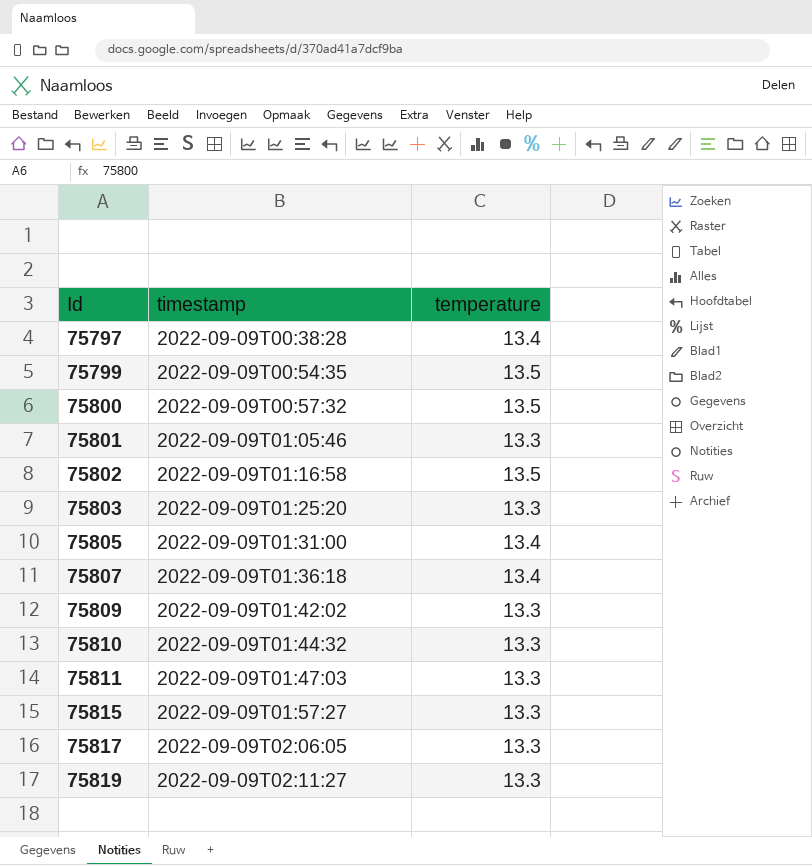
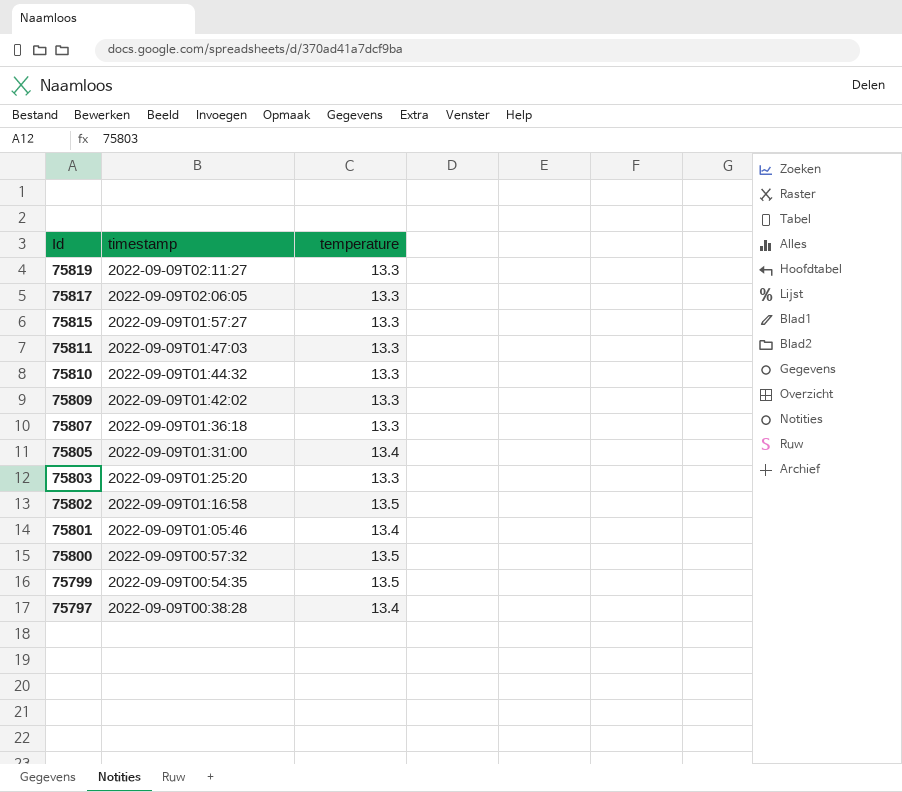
row order: Id ascending -> Id descending
75807 | temperature: 13.4 -> 13.3
75801 | temperature: 13.3 -> 13.4

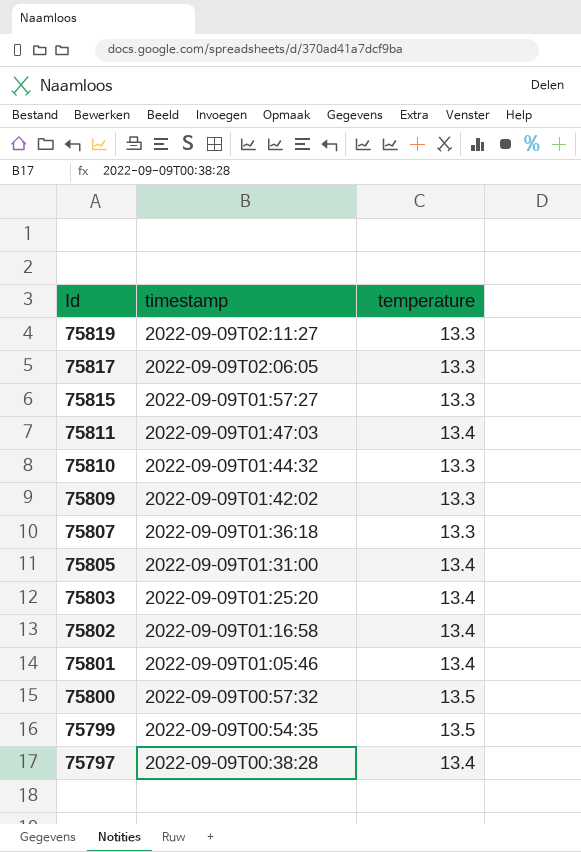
75811 | temperature: 13.3 -> 13.4
75803 | temperature: 13.3 -> 13.4
75802 | temperature: 13.5 -> 13.4

